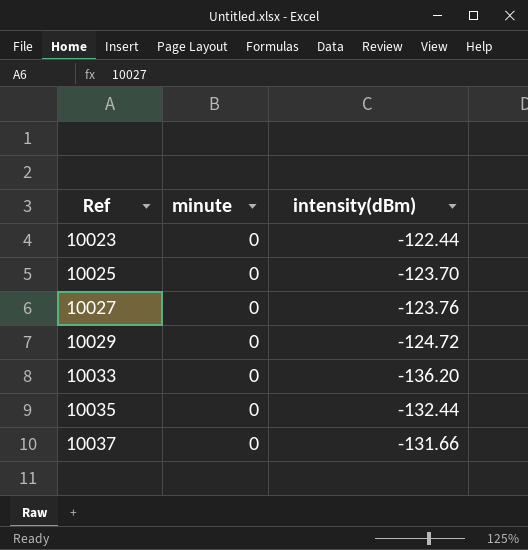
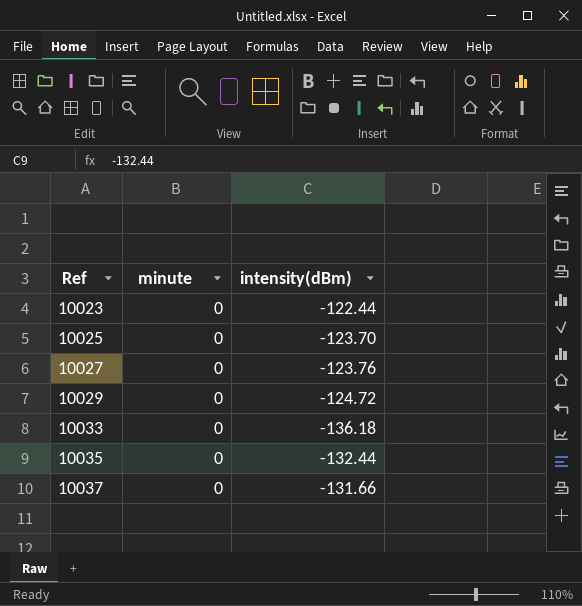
10033 | intensity(dBm): -136.20 -> -136.18

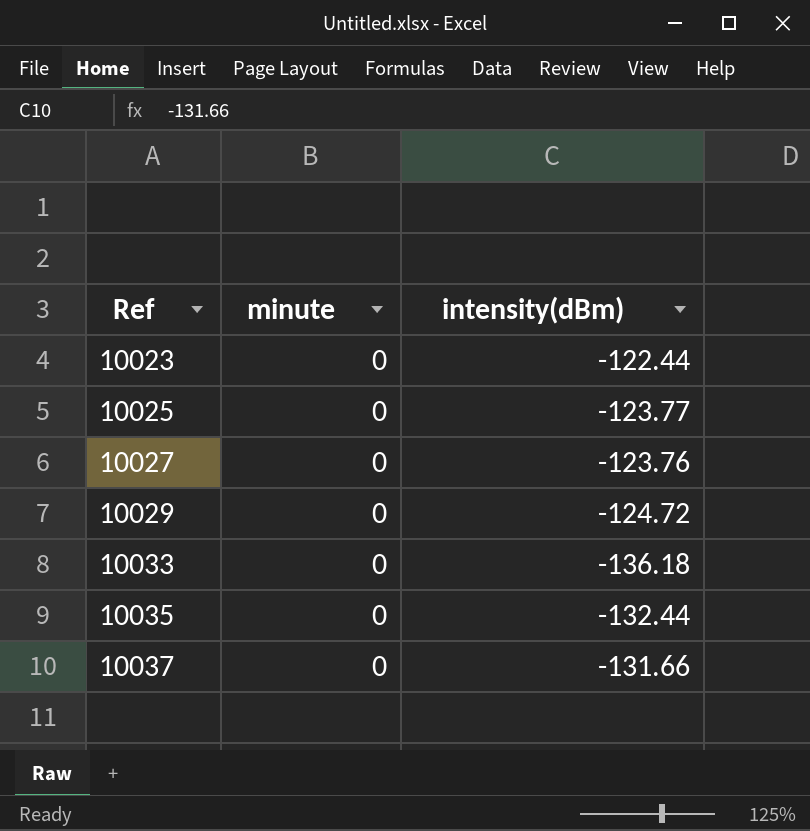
10025 | intensity(dBm): -123.70 -> -123.77

